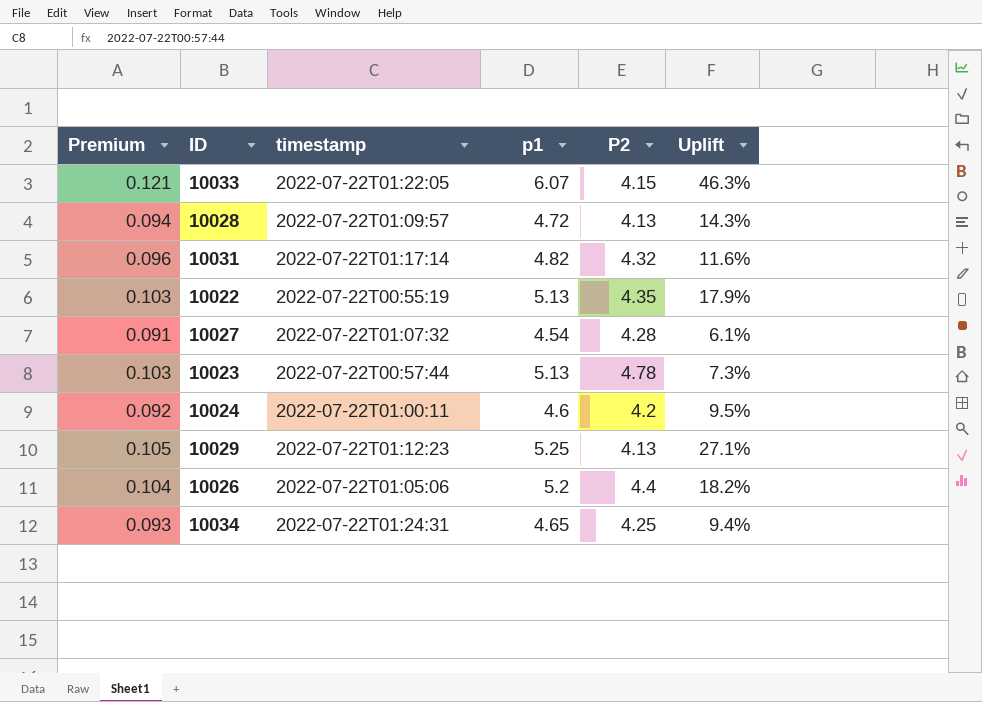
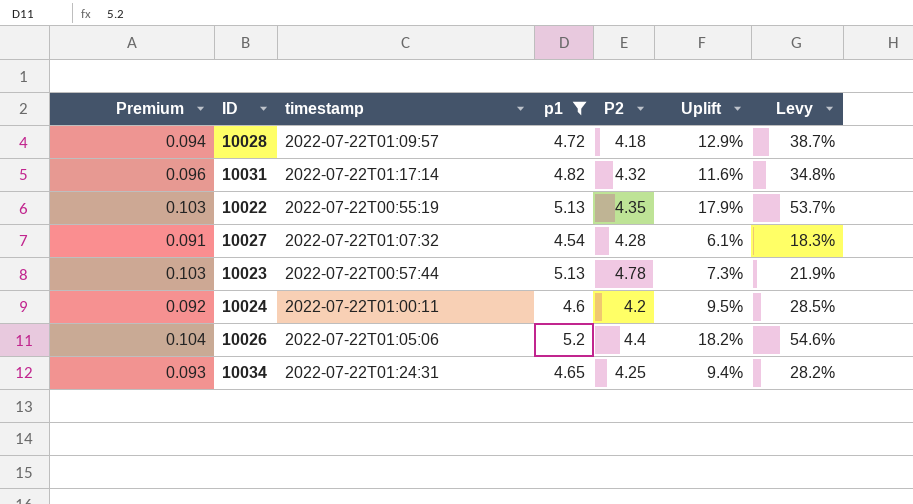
filter: none -> p1 <= 5.2
column Levy | formula: none -> [Uplift] * 3
10028 | P2: 4.13 -> 4.18
10028 | Uplift: 14.3% -> 12.9%

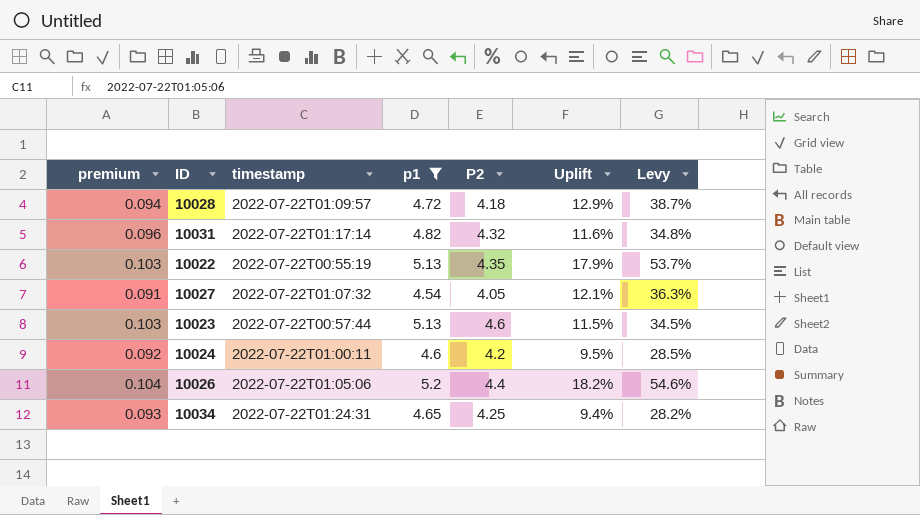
column name: Premium -> premium
10027 | P2: 4.28 -> 4.05
10027 | Uplift: 6.1% -> 12.1%
10027 | Levy: 18.3% -> 36.3%
10023 | P2: 4.78 -> 4.6
10023 | Uplift: 7.3% -> 11.5%
10023 | Levy: 21.9% -> 34.5%

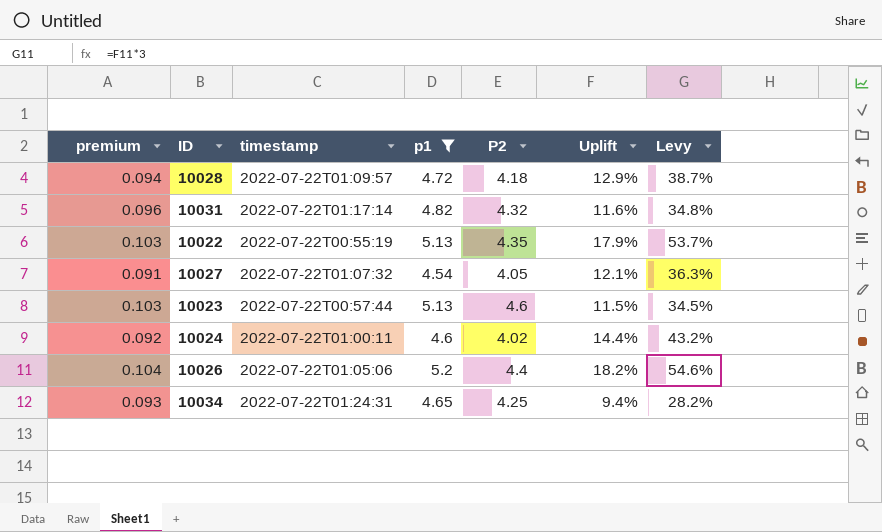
10024 | P2: 4.2 -> 4.02
10024 | Uplift: 9.5% -> 14.4%
10024 | Levy: 28.5% -> 43.2%

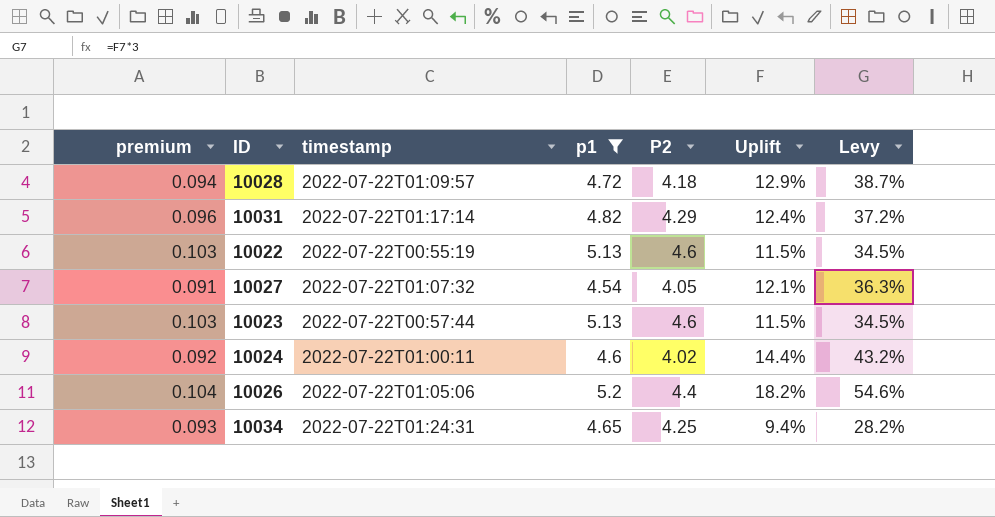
10031 | P2: 4.32 -> 4.29
10031 | Uplift: 11.6% -> 12.4%
10031 | Levy: 34.8% -> 37.2%
10022 | P2: 4.35 -> 4.6
10022 | Uplift: 17.9% -> 11.5%
10022 | Levy: 53.7% -> 34.5%

